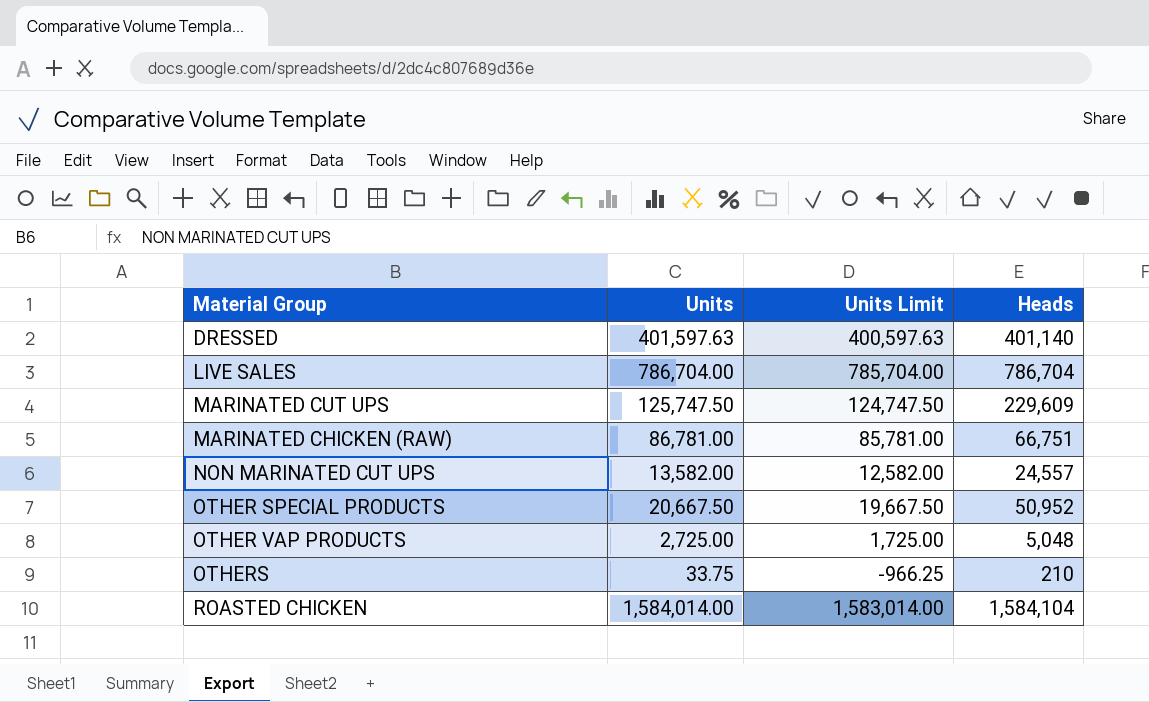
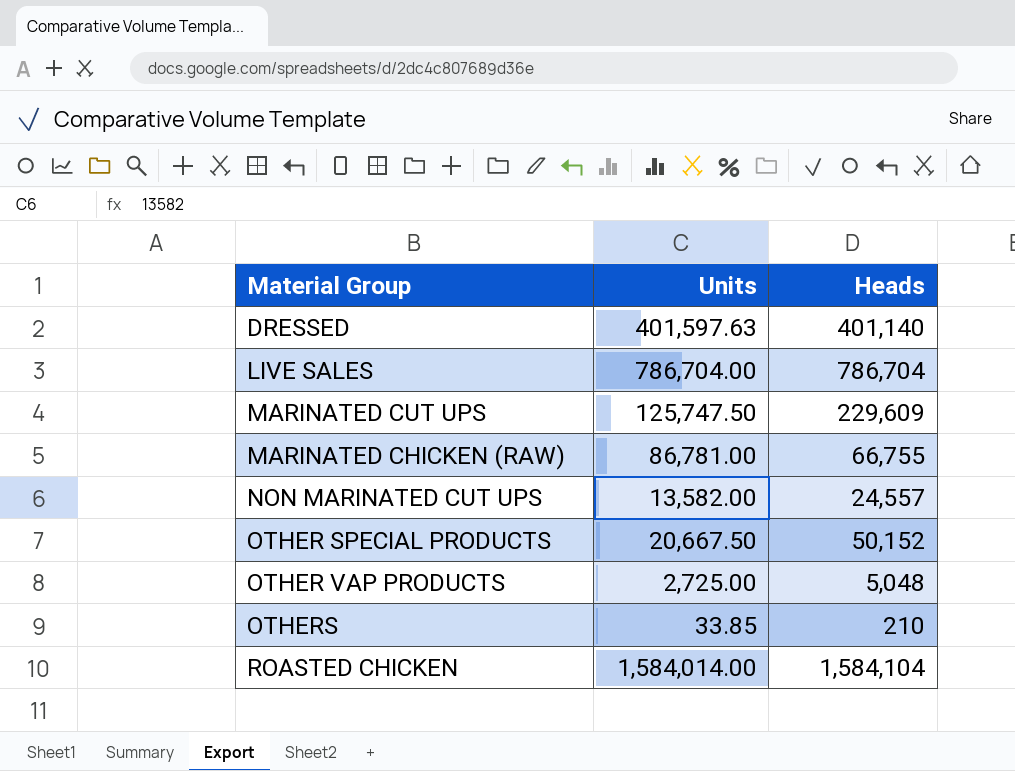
column Units Limit | formula: [Units] - 1000 -> none
MARINATED CHICKEN (RAW) | Heads: 66,751 -> 66,755
OTHER SPECIAL PRODUCTS | Heads: 50,952 -> 50,152
OTHERS | Units: 33.75 -> 33.85

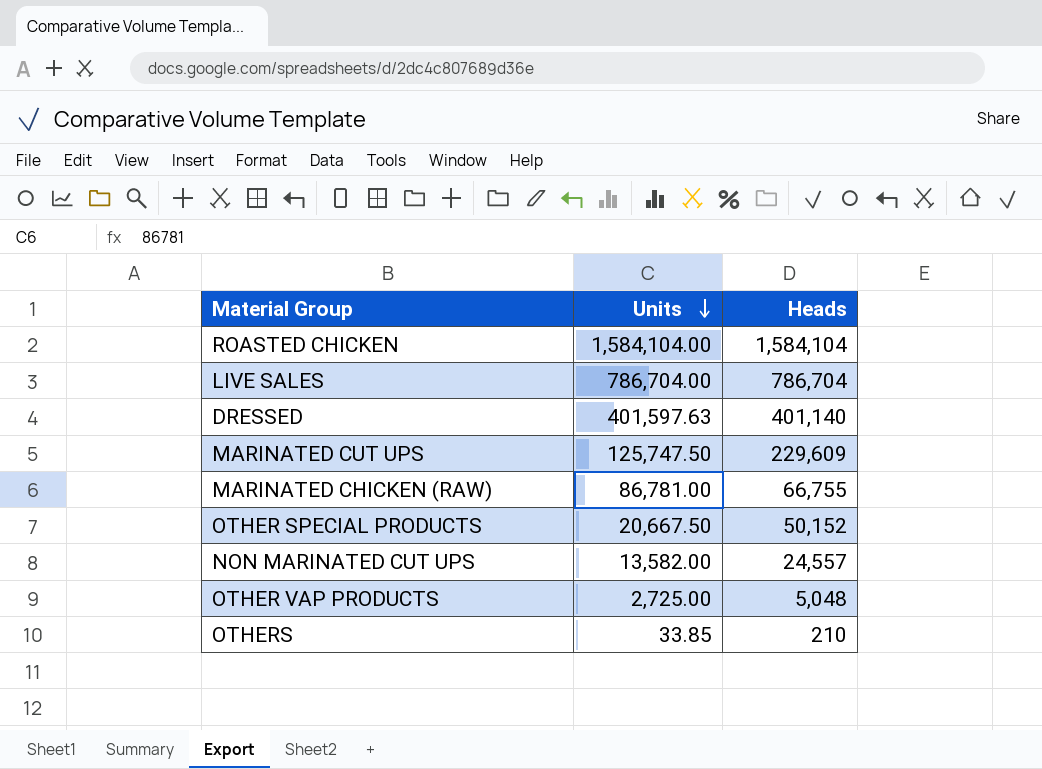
row order: none -> Units descending
ROASTED CHICKEN | Units: 1,584,014.00 -> 1,584,104.00

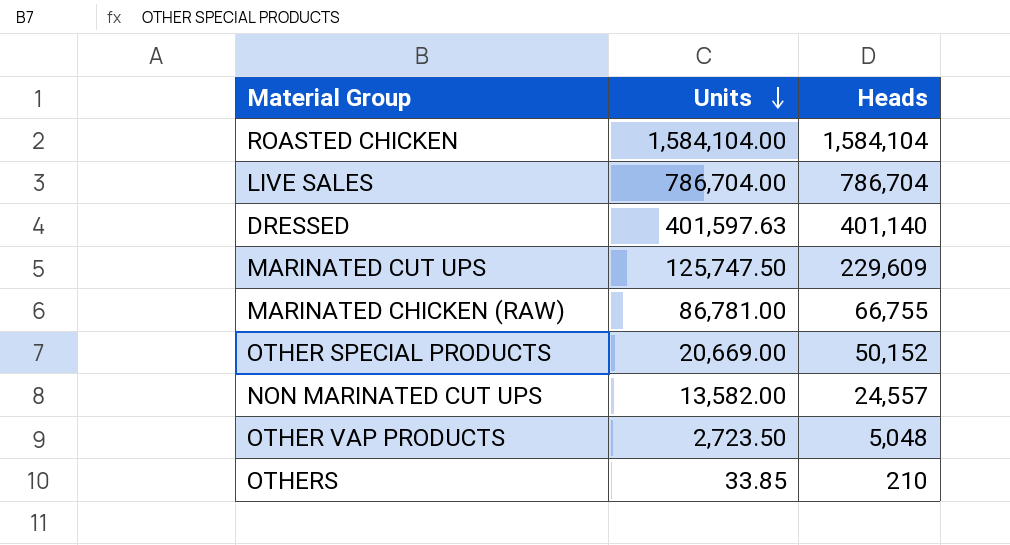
OTHER SPECIAL PRODUCTS | Units: 20,667.50 -> 20,669.00
OTHER VAP PRODUCTS | Units: 2,725.00 -> 2,723.50

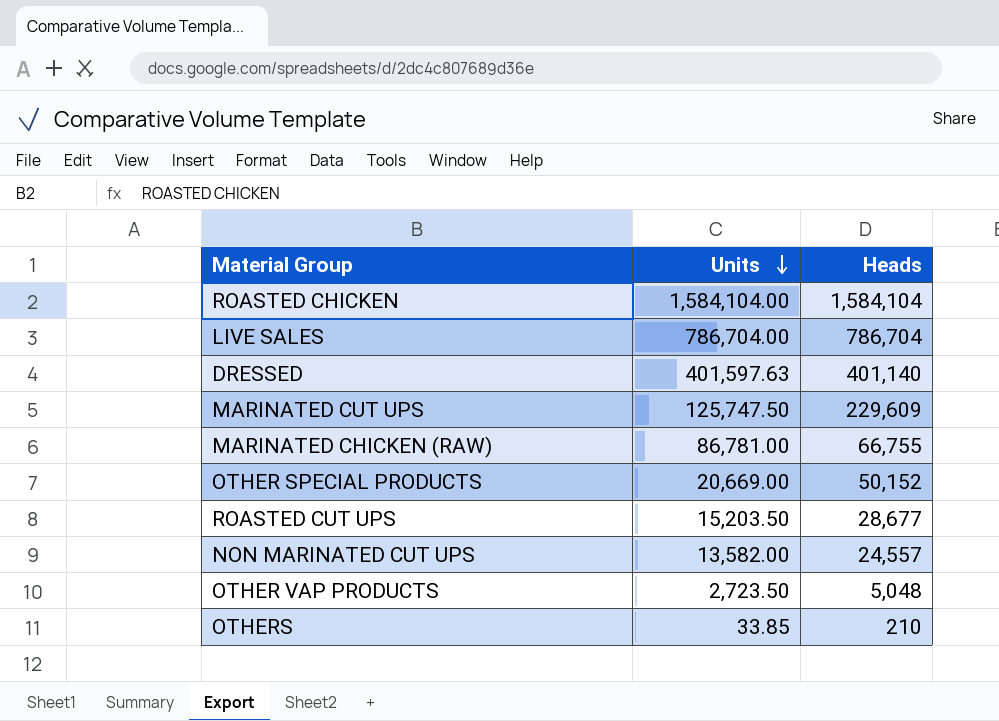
row ROASTED CUT UPS: none -> 15,203.50 | 28,677

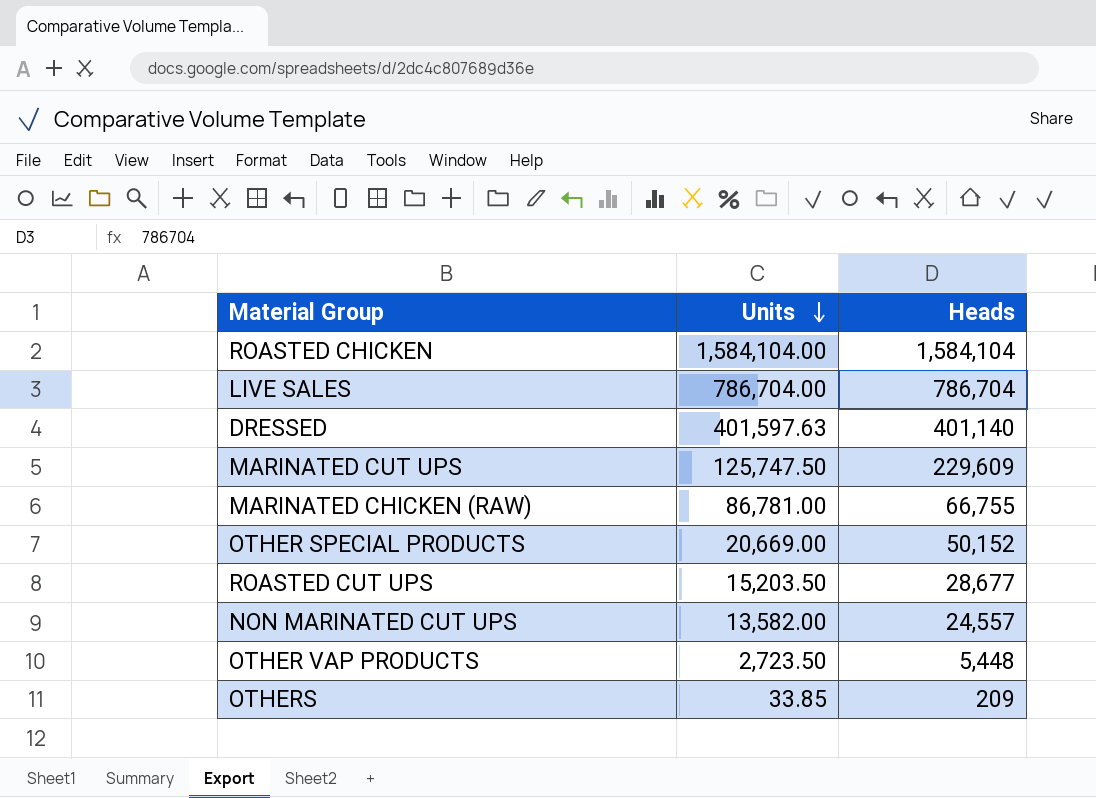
OTHER VAP PRODUCTS | Heads: 5,048 -> 5,448
OTHERS | Heads: 210 -> 209

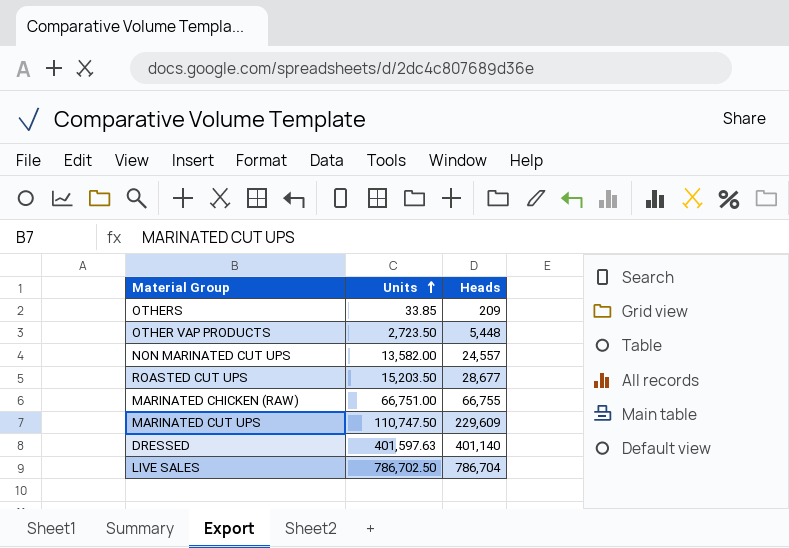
row order: Units descending -> Units ascending
row ROASTED CHICKEN: 1,584,104.00 | 1,584,104 -> none
row OTHER SPECIAL PRODUCTS: 20,669.00 | 50,152 -> none
MARINATED CHICKEN (RAW) | Units: 86,781.00 -> 66,751.00
MARINATED CUT UPS | Units: 125,747.50 -> 110,747.50
LIVE SALES | Units: 786,704.00 -> 786,702.50

